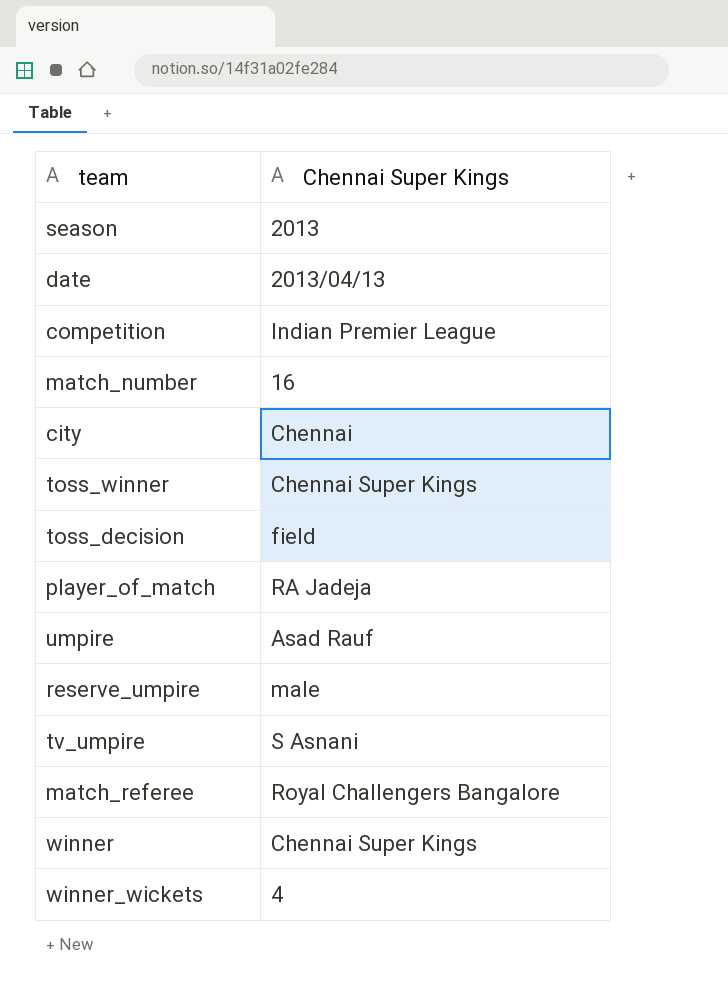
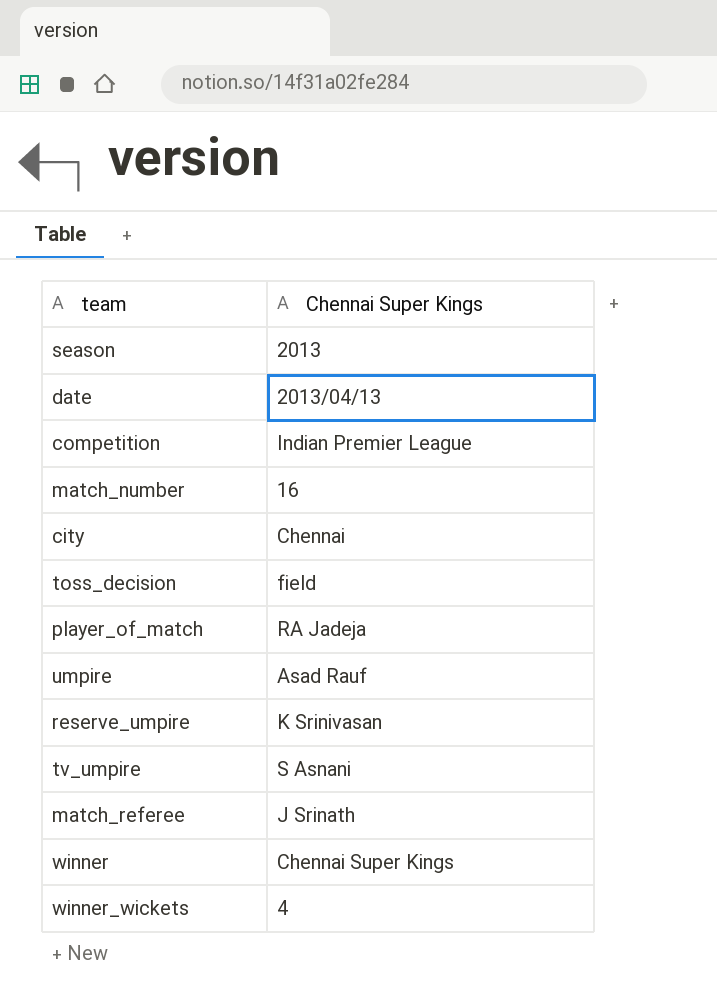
row toss_winner: Chennai Super Kings -> none
reserve_umpire | Chennai Super Kings: male -> K Srinivasan
match_referee | Chennai Super Kings: Royal Challengers Bangalore -> J Srinath

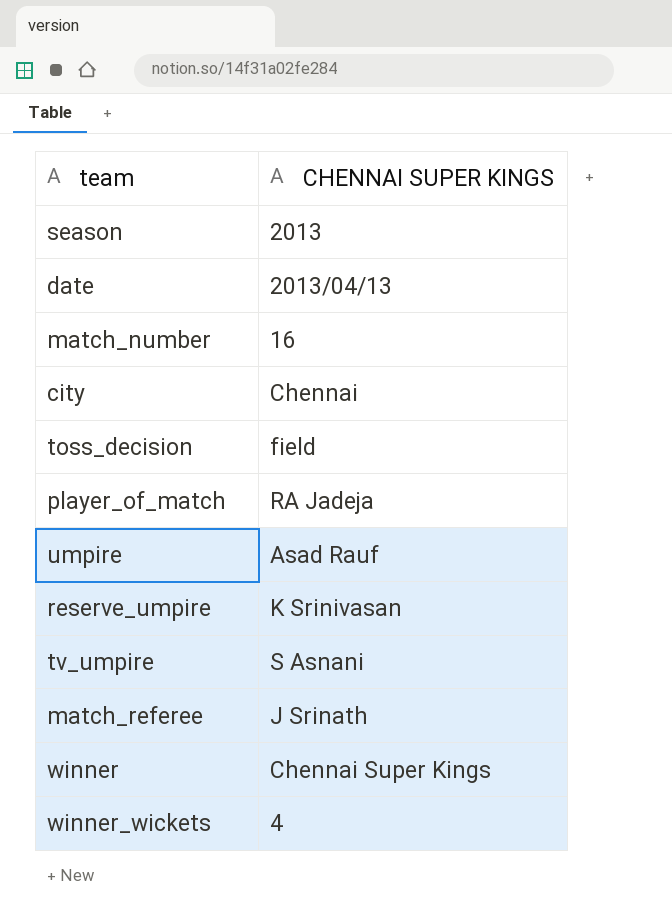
column name: Chennai Super Kings -> CHENNAI SUPER KINGS
row competition: Indian Premier League -> none

